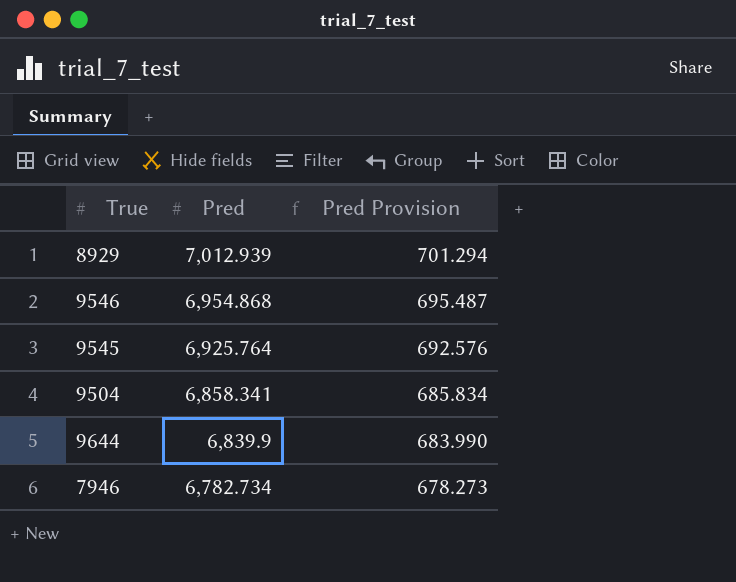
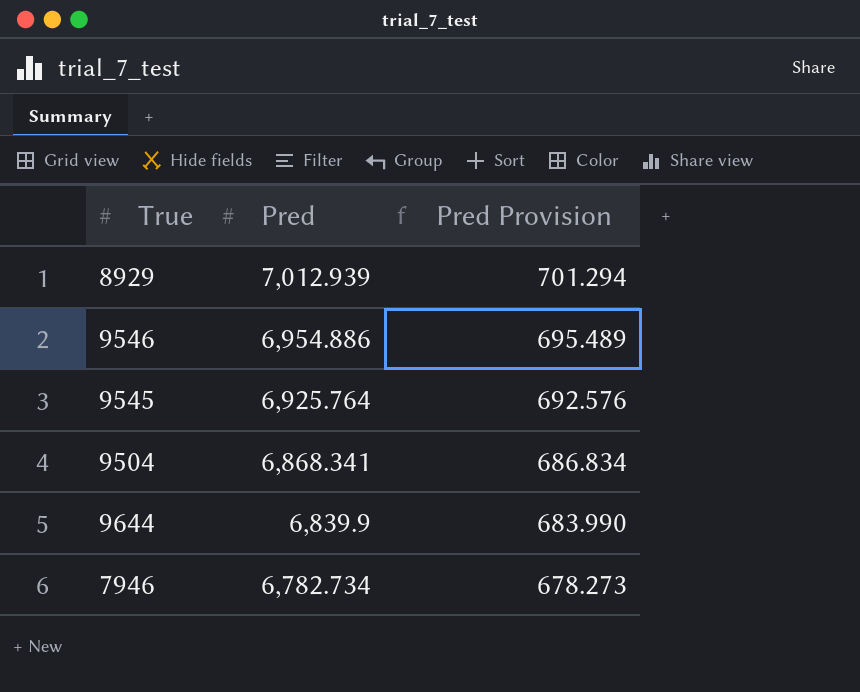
9546 | Pred: 6,954.868 -> 6,954.886
9546 | Pred Provision: 695.487 -> 695.489
9504 | Pred: 6,858.341 -> 6,868.341
9504 | Pred Provision: 685.834 -> 686.834

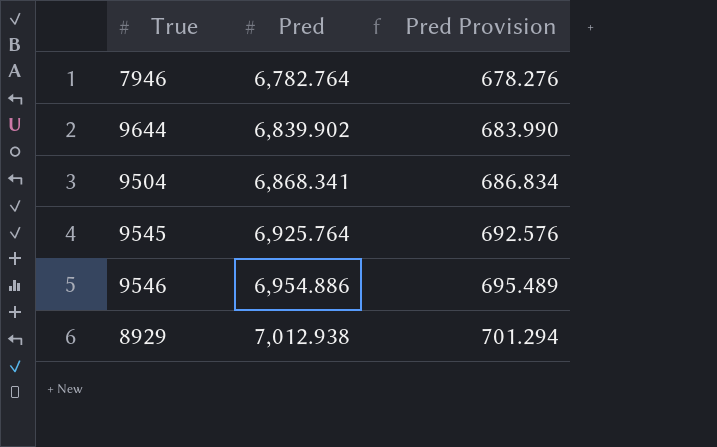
row order: Pred descending -> Pred ascending
7946 | Pred: 6,782.734 -> 6,782.764
7946 | Pred Provision: 678.273 -> 678.276
9644 | Pred: 6,839.9 -> 6,839.902
8929 | Pred: 7,012.939 -> 7,012.938

